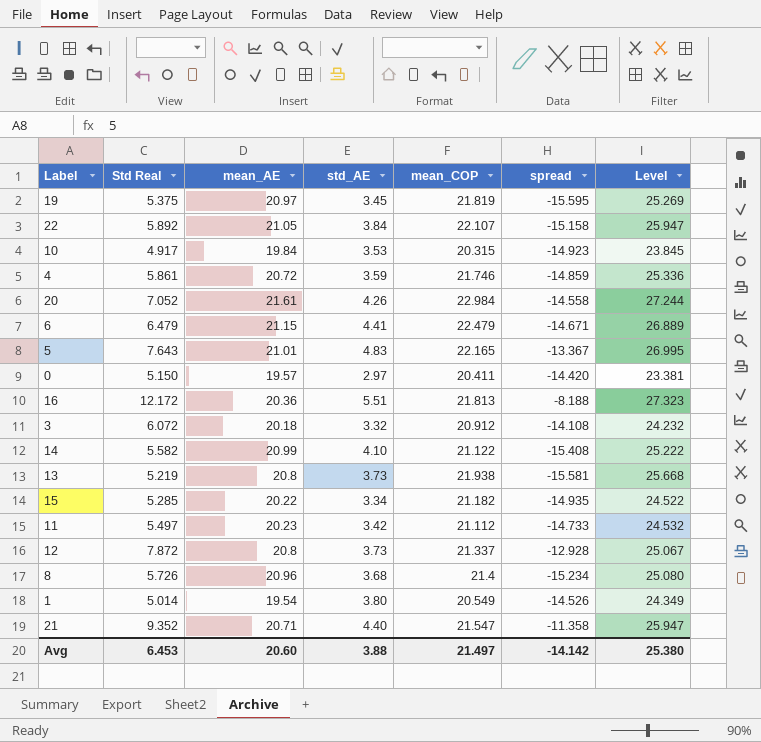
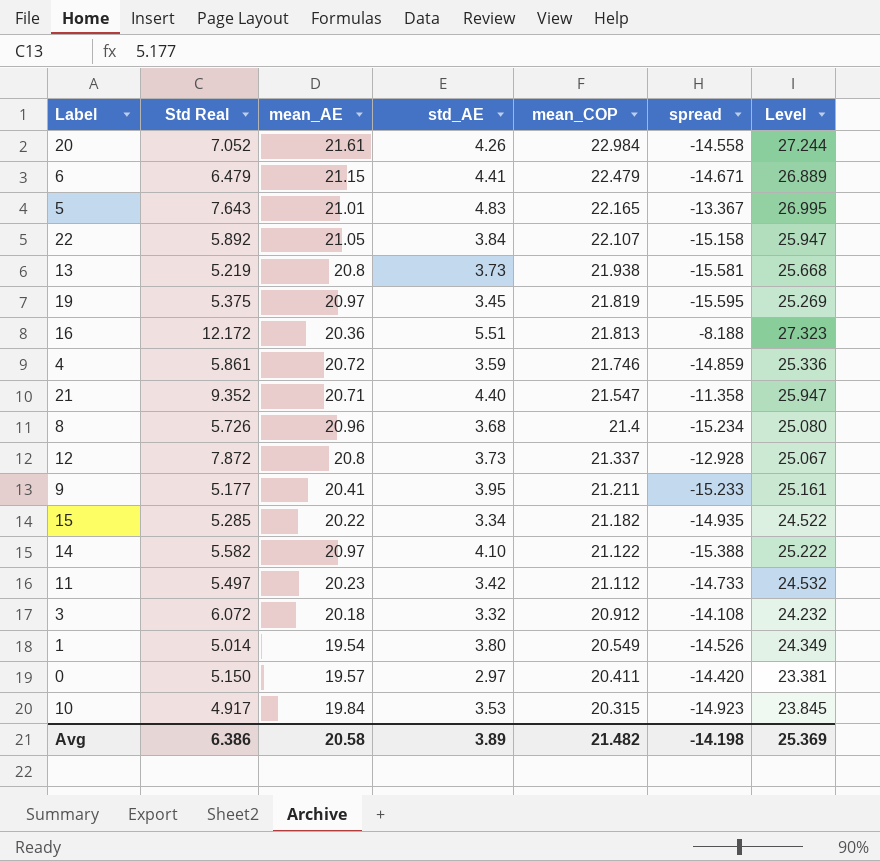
row order: none -> mean_COP descending
row 9: none -> 5.177 | 20.41 | 3.95 | 21.211 | -15.233 | 25.161
14 | mean_AE: 20.99 -> 20.97
14 | spread: -15.408 -> -15.388
Avg | Std Real: 6.453 -> 6.386
Avg | mean_AE: 20.60 -> 20.58
Avg | std_AE: 3.88 -> 3.89
Avg | mean_COP: 21.497 -> 21.482
Avg | spread: -14.142 -> -14.198
Avg | Level: 25.380 -> 25.369

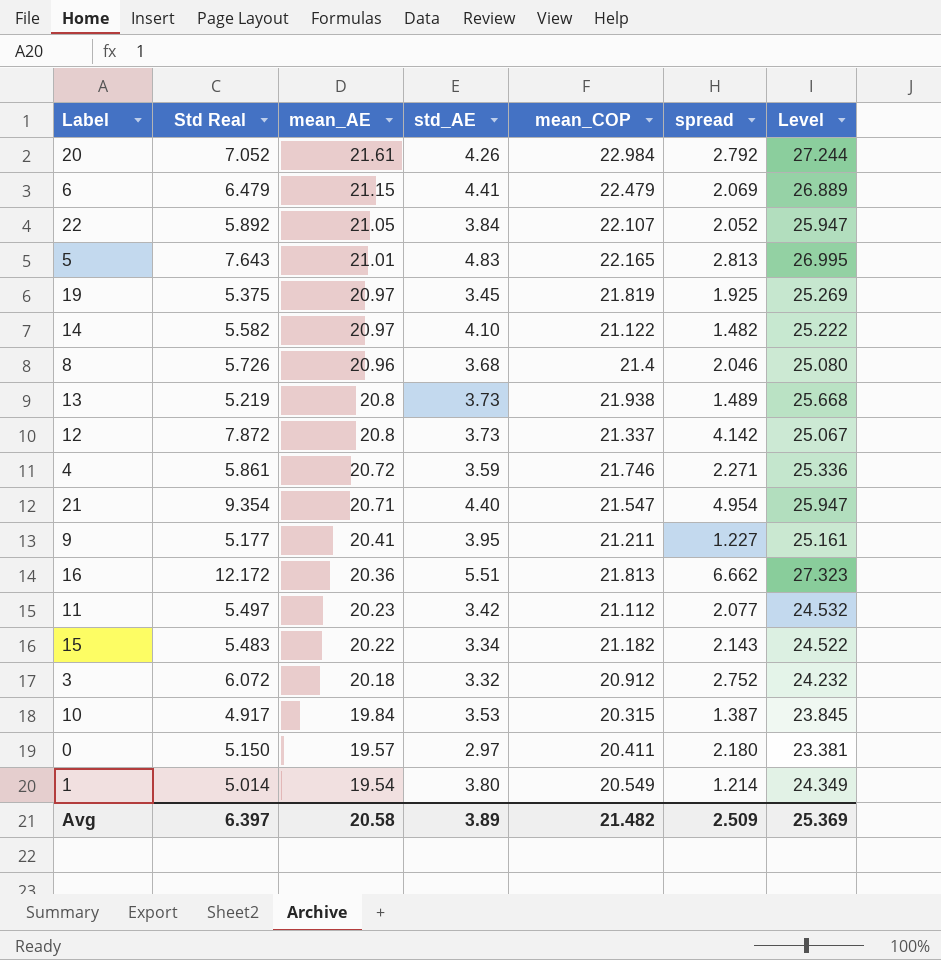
row order: mean_COP descending -> mean_AE descending
column spread | formula: [Std Real] - [mean_AE] -> [Std Real] - [std_AE]
21 | Std Real: 9.352 -> 9.354
15 | Std Real: 5.285 -> 5.483
Avg | Std Real: 6.386 -> 6.397
Avg | spread: -14.198 -> 2.509

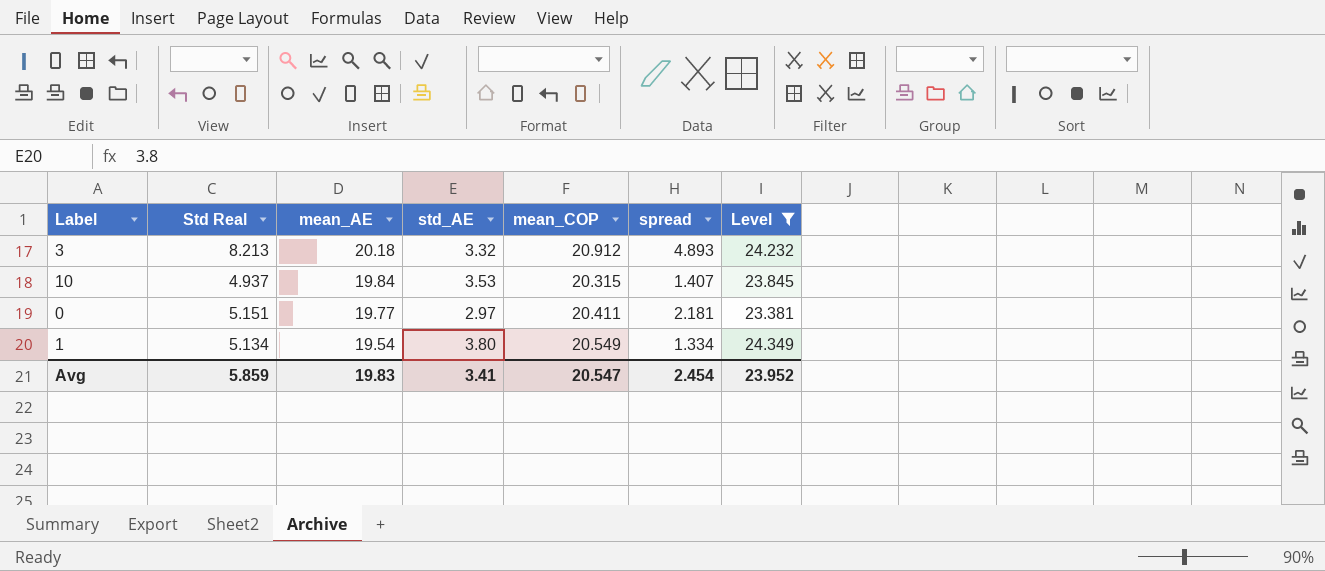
filter: none -> Level <= 24.349
3 | Std Real: 6.072 -> 8.213
3 | spread: 2.752 -> 4.893
10 | Std Real: 4.917 -> 4.937
10 | spread: 1.387 -> 1.407
0 | Std Real: 5.150 -> 5.151
0 | mean_AE: 19.57 -> 19.77
0 | spread: 2.180 -> 2.181
1 | Std Real: 5.014 -> 5.134
1 | spread: 1.214 -> 1.334
Avg | Std Real: 6.397 -> 5.859
Avg | mean_AE: 20.58 -> 19.83
Avg | std_AE: 3.89 -> 3.41
Avg | mean_COP: 21.482 -> 20.547
Avg | spread: 2.509 -> 2.454
Avg | Level: 25.369 -> 23.952

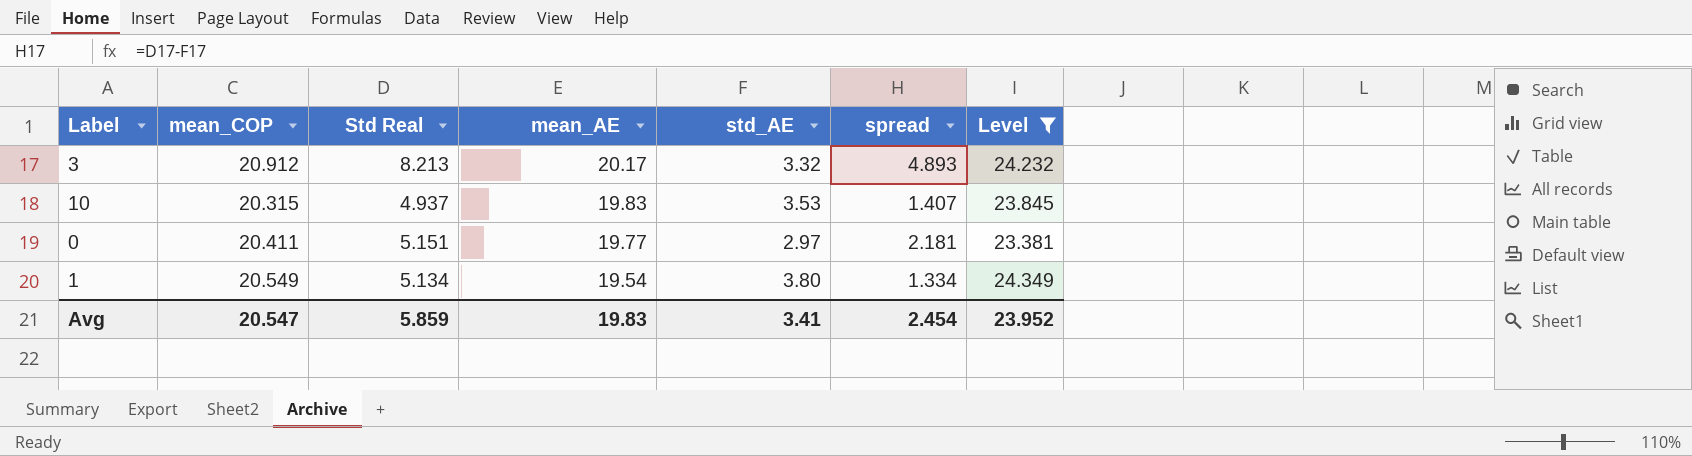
column mean_COP | position: 5 -> 2
3 | mean_AE: 20.18 -> 20.17
10 | mean_AE: 19.84 -> 19.83

